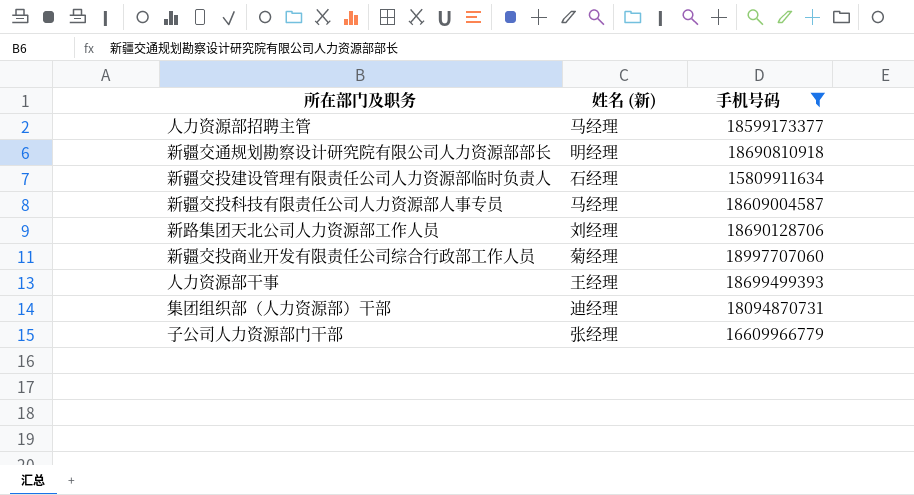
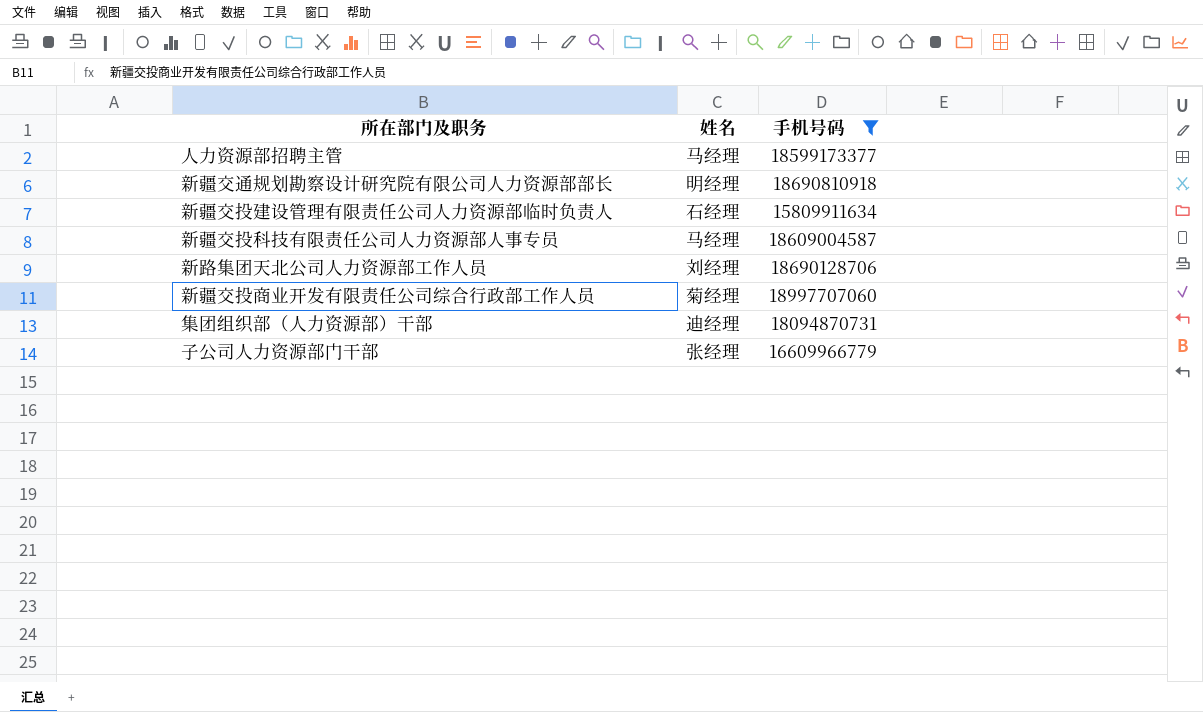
column name: 姓名 (新) -> 姓名
row 人力资源部干事: 王经理 | 18699499393 -> none

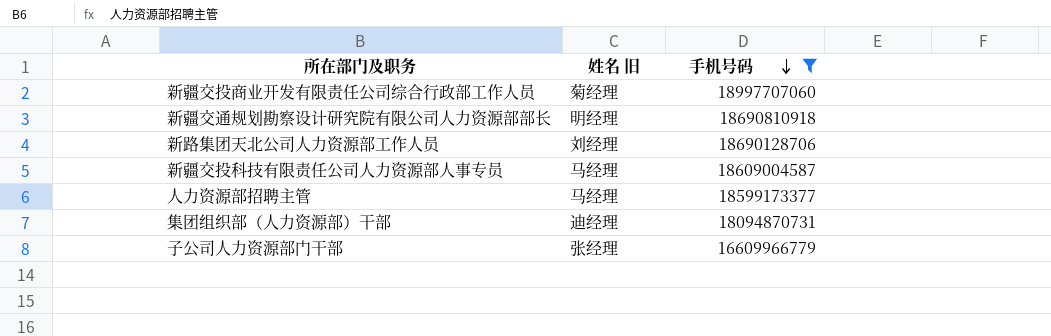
row order: none -> 手机号码 descending
column name: 姓名 -> 姓名 旧
row 新疆交投建设管理有限责任公司人力资源部临时负责人: 石经理 | 15809911634 -> none

